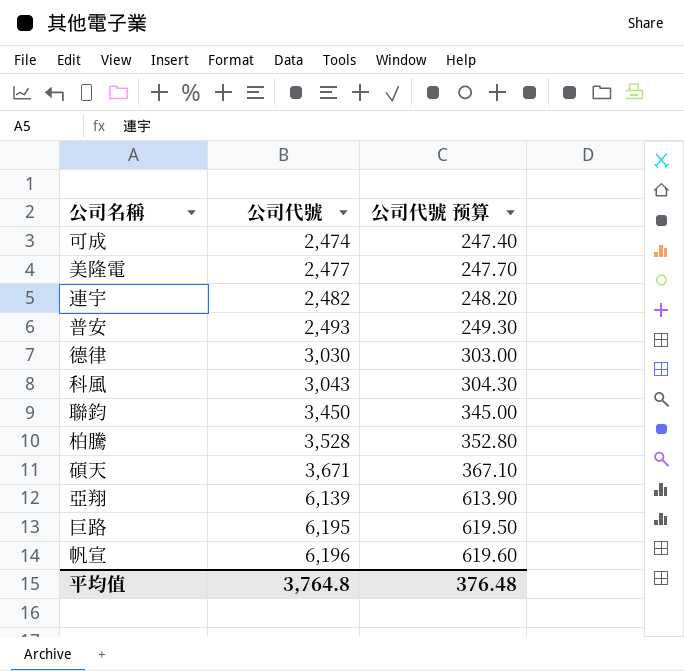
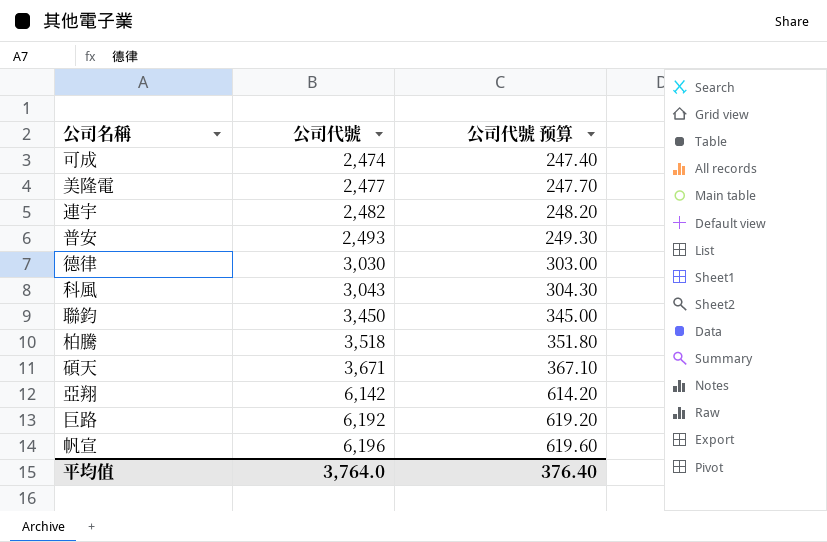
柏騰 | 公司代號: 3,528 -> 3,518
柏騰 | 公司代號 预算: 352.80 -> 351.80
亞翔 | 公司代號: 6,139 -> 6,142
亞翔 | 公司代號 预算: 613.90 -> 614.20
巨路 | 公司代號: 6,195 -> 6,192
巨路 | 公司代號 预算: 619.50 -> 619.20
平均值 | 公司代號: 3,764.8 -> 3,764.0
平均值 | 公司代號 预算: 376.48 -> 376.40

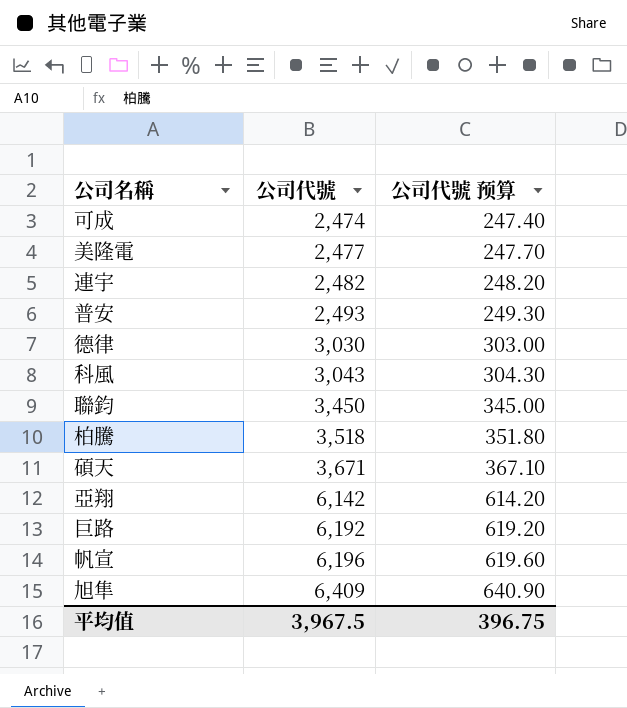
row 旭隼: none -> 6,409 | 640.90
平均值 | 公司代號: 3,764.0 -> 3,967.5
平均值 | 公司代號 预算: 376.40 -> 396.75

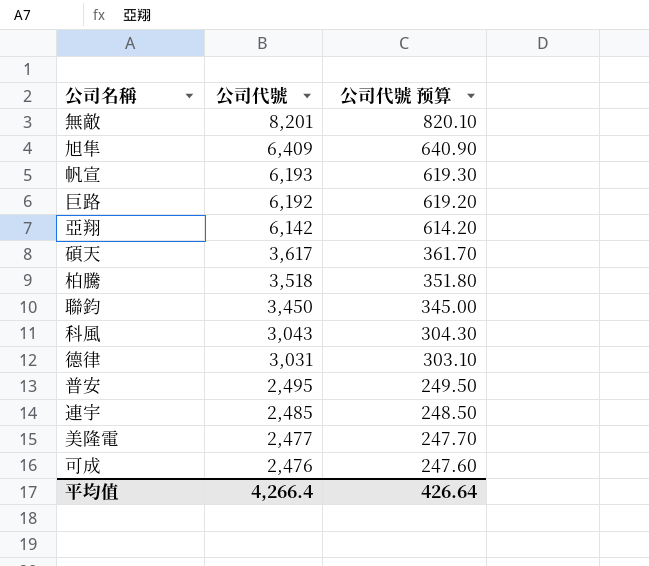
row order: 公司代號 ascending -> 公司代號 descending
row 無敵: none -> 8,201 | 820.10
帆宣 | 公司代號: 6,196 -> 6,193
帆宣 | 公司代號 预算: 619.60 -> 619.30
碩天 | 公司代號: 3,671 -> 3,617
碩天 | 公司代號 预算: 367.10 -> 361.70
德律 | 公司代號: 3,030 -> 3,031
德律 | 公司代號 预算: 303.00 -> 303.10
普安 | 公司代號: 2,493 -> 2,495
普安 | 公司代號 预算: 249.30 -> 249.50
連宇 | 公司代號: 2,482 -> 2,485
連宇 | 公司代號 预算: 248.20 -> 248.50
可成 | 公司代號: 2,474 -> 2,476
可成 | 公司代號 预算: 247.40 -> 247.60
平均值 | 公司代號: 3,967.5 -> 4,266.4
平均值 | 公司代號 预算: 396.75 -> 426.64

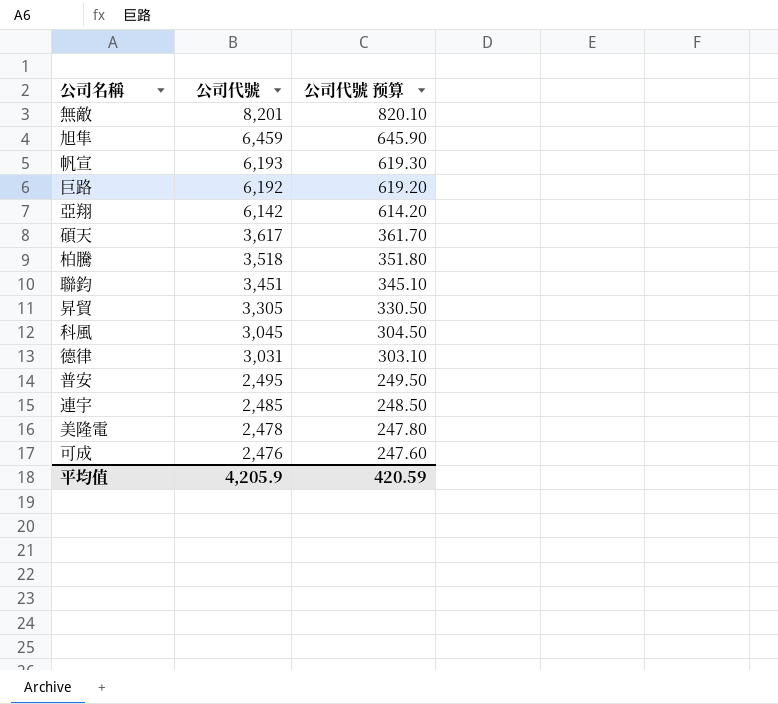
旭隼 | 公司代號: 6,409 -> 6,459
旭隼 | 公司代號 预算: 640.90 -> 645.90
聯鈞 | 公司代號: 3,450 -> 3,451
聯鈞 | 公司代號 预算: 345.00 -> 345.10
row 昇貿: none -> 3,305 | 330.50
科風 | 公司代號: 3,043 -> 3,045
科風 | 公司代號 预算: 304.30 -> 304.50
美隆電 | 公司代號: 2,477 -> 2,478
美隆電 | 公司代號 预算: 247.70 -> 247.80
平均值 | 公司代號: 4,266.4 -> 4,205.9
平均值 | 公司代號 预算: 426.64 -> 420.59

